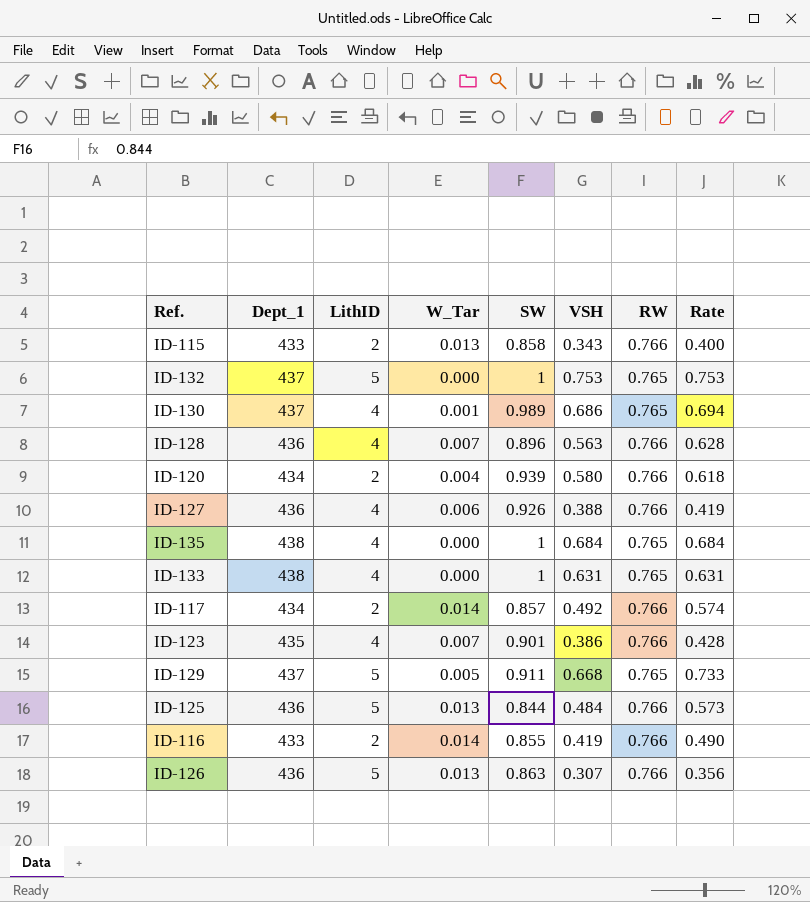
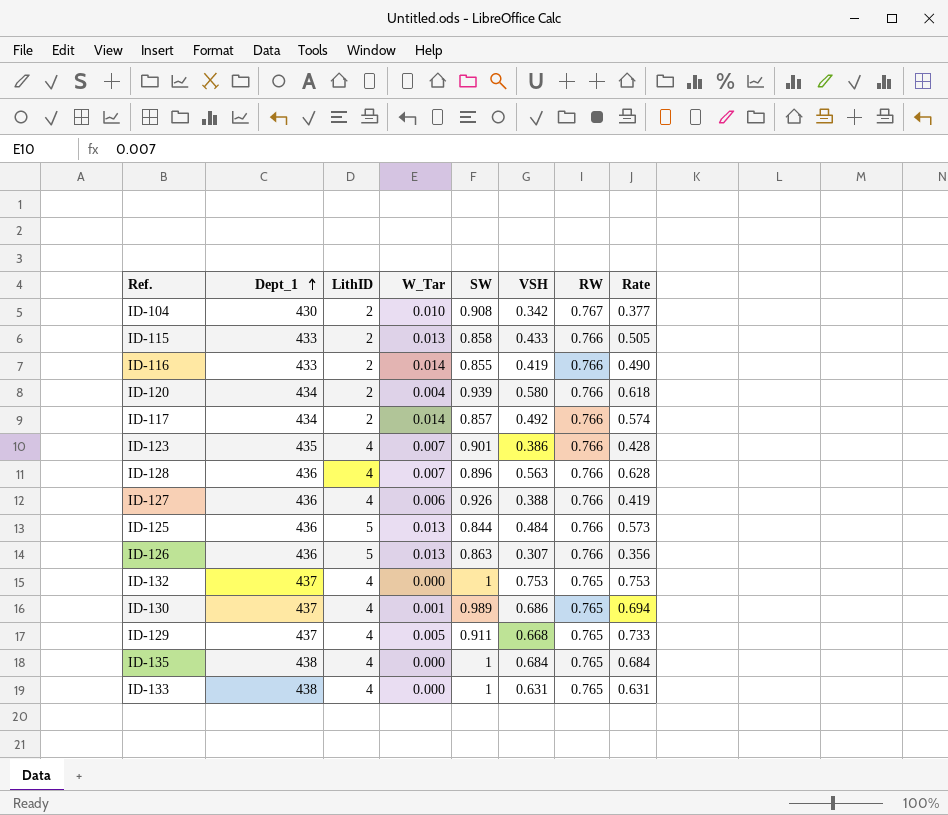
row order: none -> Dept_1 ascending
row ID-104: none -> 430 | 2 | 0.010 | 0.908 | 0.342 | 0.767 | 0.377
ID-115 | VSH: 0.343 -> 0.433
ID-115 | Rate: 0.400 -> 0.505
ID-132 | LithID: 5 -> 4
ID-129 | LithID: 5 -> 4

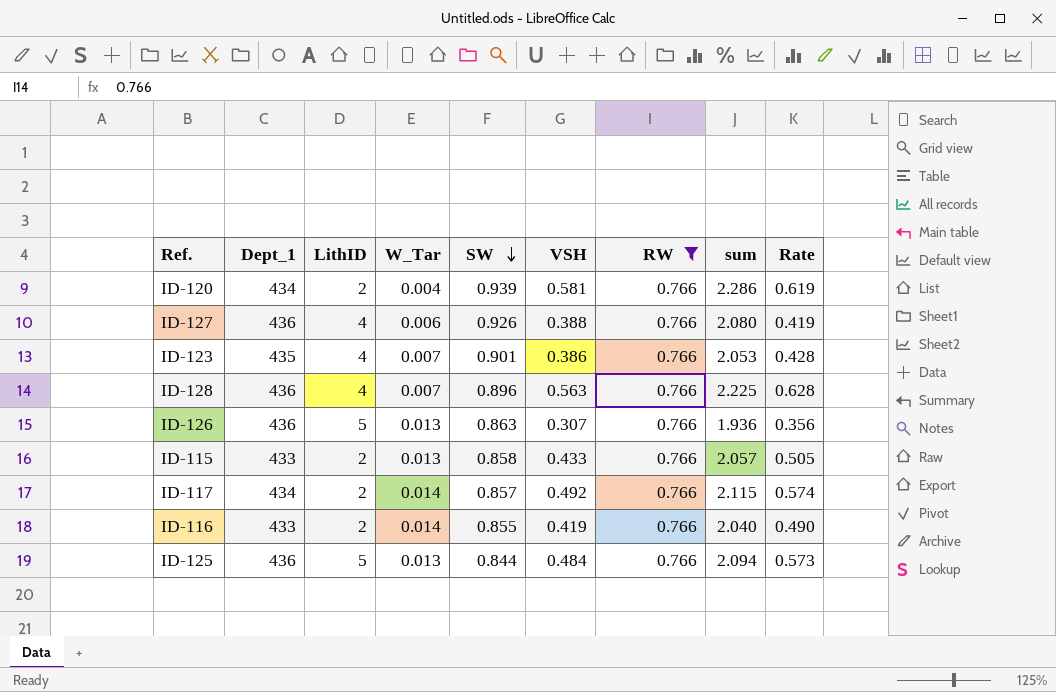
filter: none -> RW = 0.766
row order: Dept_1 ascending -> SW descending
column sum | formula: none -> [SW] + [VSH] + [RW]
ID-120 | VSH: 0.580 -> 0.581
ID-120 | Rate: 0.618 -> 0.619

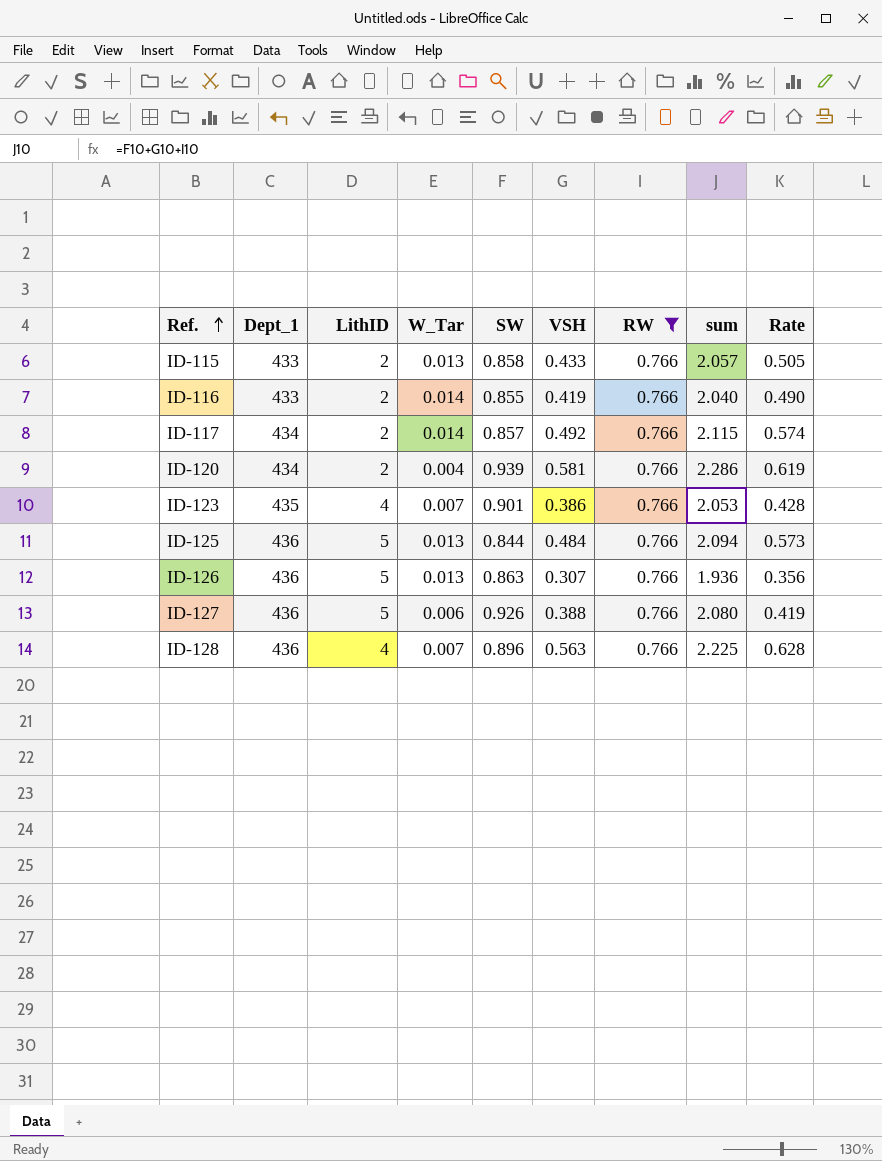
row order: SW descending -> Ref. ascending
ID-127 | LithID: 4 -> 5

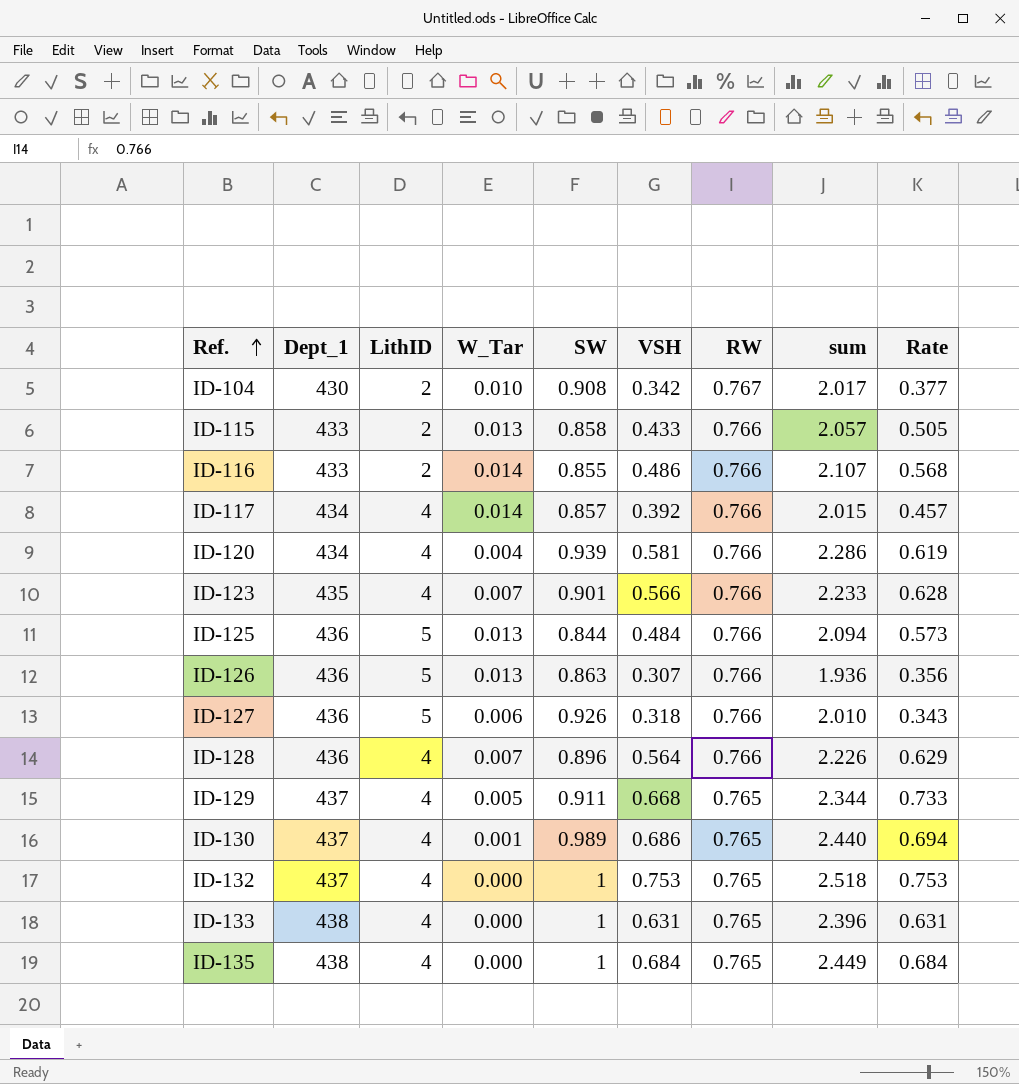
filter: RW = 0.766 -> none
ID-116 | VSH: 0.419 -> 0.486
ID-116 | sum: 2.040 -> 2.107
ID-116 | Rate: 0.490 -> 0.568
ID-117 | LithID: 2 -> 4
ID-117 | VSH: 0.492 -> 0.392
ID-117 | sum: 2.115 -> 2.015
ID-117 | Rate: 0.574 -> 0.457
ID-120 | LithID: 2 -> 4
ID-123 | VSH: 0.386 -> 0.566
ID-123 | sum: 2.053 -> 2.233
ID-123 | Rate: 0.428 -> 0.628
ID-127 | VSH: 0.388 -> 0.318
ID-127 | sum: 2.080 -> 2.010
ID-127 | Rate: 0.419 -> 0.343
ID-128 | VSH: 0.563 -> 0.564
ID-128 | sum: 2.225 -> 2.226
ID-128 | Rate: 0.628 -> 0.629

